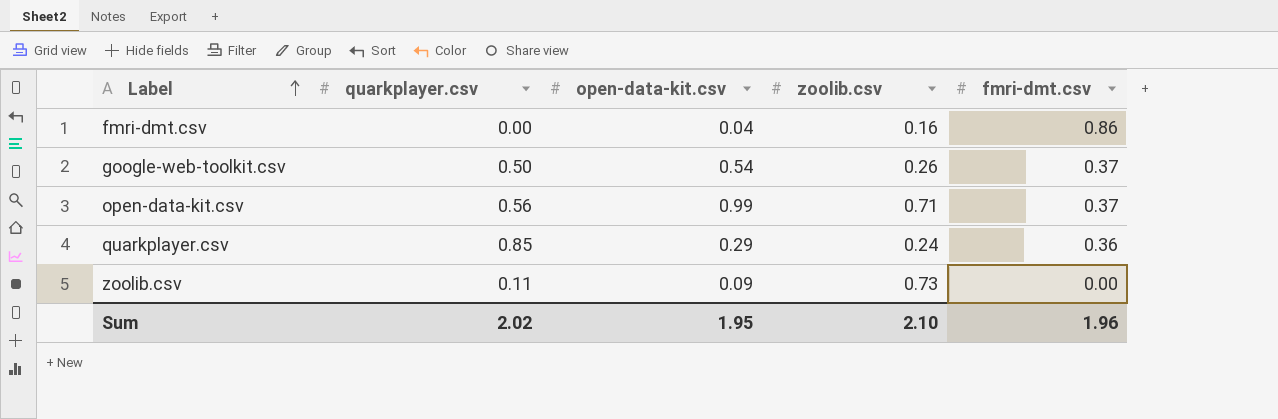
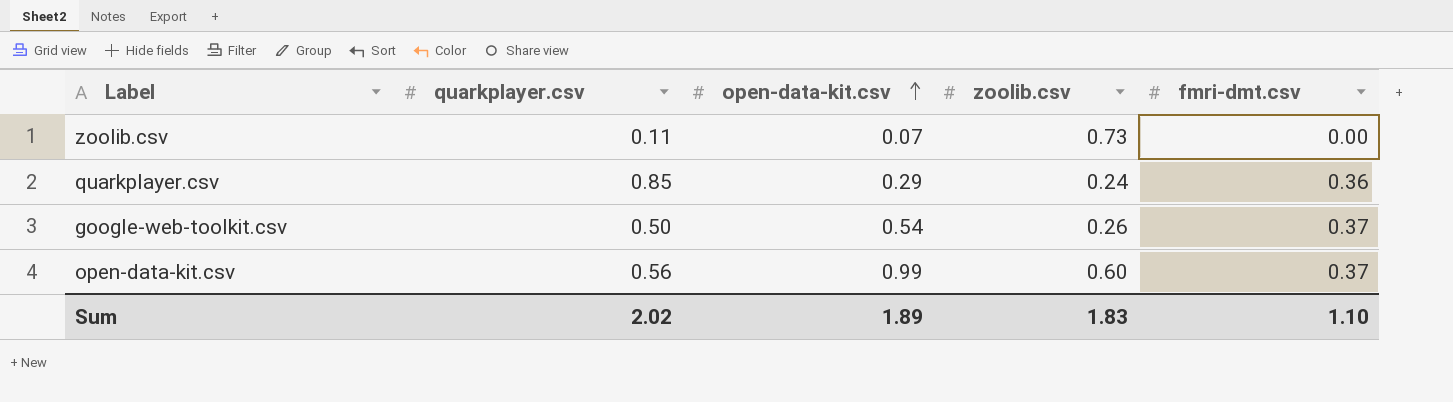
row order: Label ascending -> open-data-kit.csv ascending
row fmri-dmt.csv: 0.00 | 0.04 | 0.16 | 0.86 -> none
zoolib.csv | open-data-kit.csv: 0.09 -> 0.07
open-data-kit.csv | zoolib.csv: 0.71 -> 0.60
Sum | open-data-kit.csv: 1.95 -> 1.89
Sum | zoolib.csv: 2.10 -> 1.83
Sum | fmri-dmt.csv: 1.96 -> 1.10

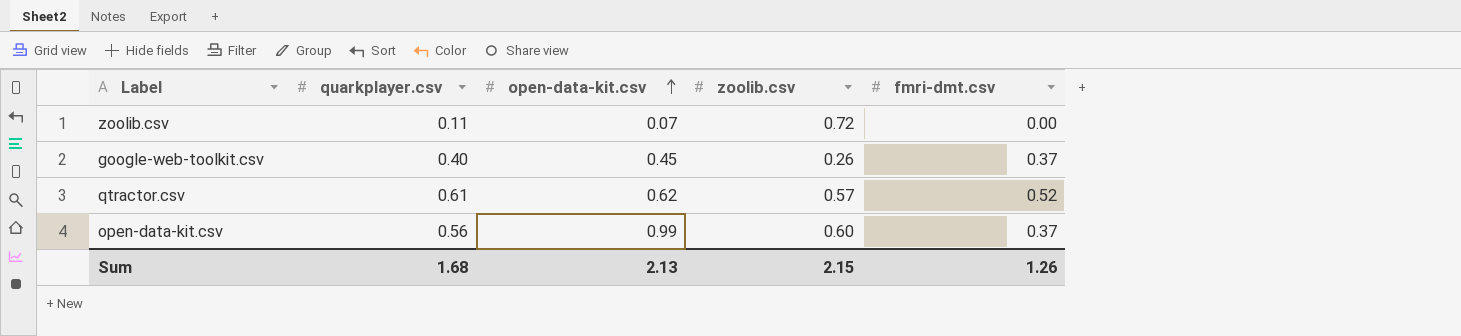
row quarkplayer.csv: 0.85 | 0.29 | 0.24 | 0.36 -> none
zoolib.csv | zoolib.csv: 0.73 -> 0.72
google-web-toolkit.csv | quarkplayer.csv: 0.50 -> 0.40
google-web-toolkit.csv | open-data-kit.csv: 0.54 -> 0.45
row qtractor.csv: none -> 0.61 | 0.62 | 0.57 | 0.52
Sum | quarkplayer.csv: 2.02 -> 1.68
Sum | open-data-kit.csv: 1.89 -> 2.13
Sum | zoolib.csv: 1.83 -> 2.15
Sum | fmri-dmt.csv: 1.10 -> 1.26

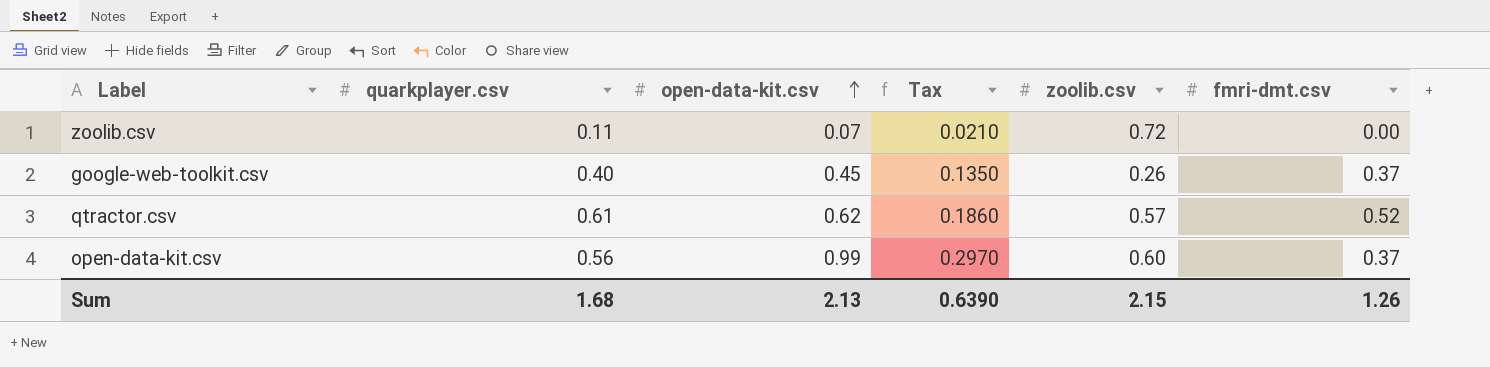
column Tax | formula: none -> [open-data-kit.csv] * 0.3

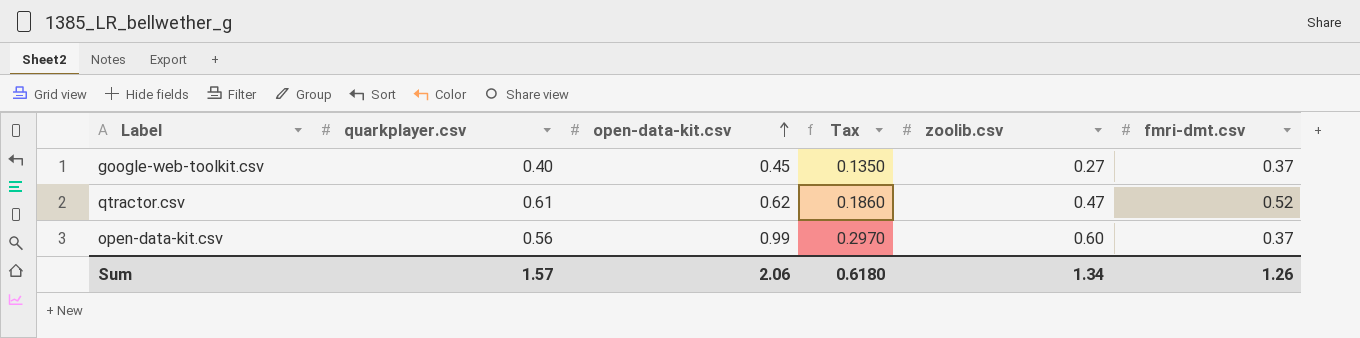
row zoolib.csv: 0.11 | 0.07 | 0.0210 | 0.72 | 0.00 -> none
google-web-toolkit.csv | zoolib.csv: 0.26 -> 0.27
qtractor.csv | zoolib.csv: 0.57 -> 0.47
Sum | quarkplayer.csv: 1.68 -> 1.57
Sum | open-data-kit.csv: 2.13 -> 2.06
Sum | Tax: 0.6390 -> 0.6180
Sum | zoolib.csv: 2.15 -> 1.34

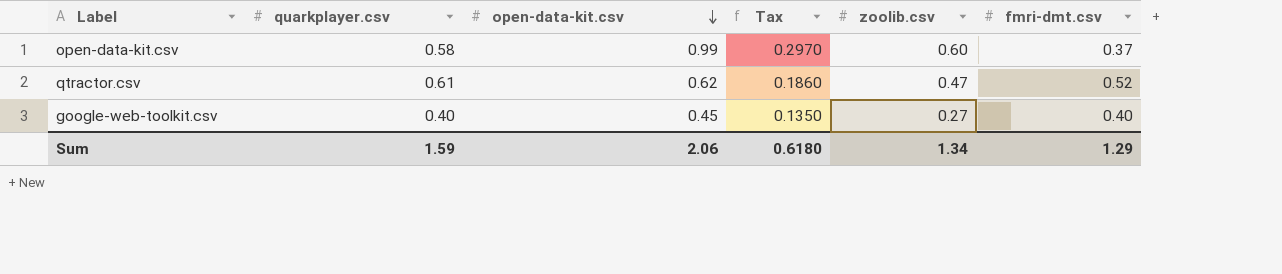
row order: open-data-kit.csv ascending -> open-data-kit.csv descending
open-data-kit.csv | quarkplayer.csv: 0.56 -> 0.58
google-web-toolkit.csv | fmri-dmt.csv: 0.37 -> 0.40
Sum | quarkplayer.csv: 1.57 -> 1.59
Sum | fmri-dmt.csv: 1.26 -> 1.29

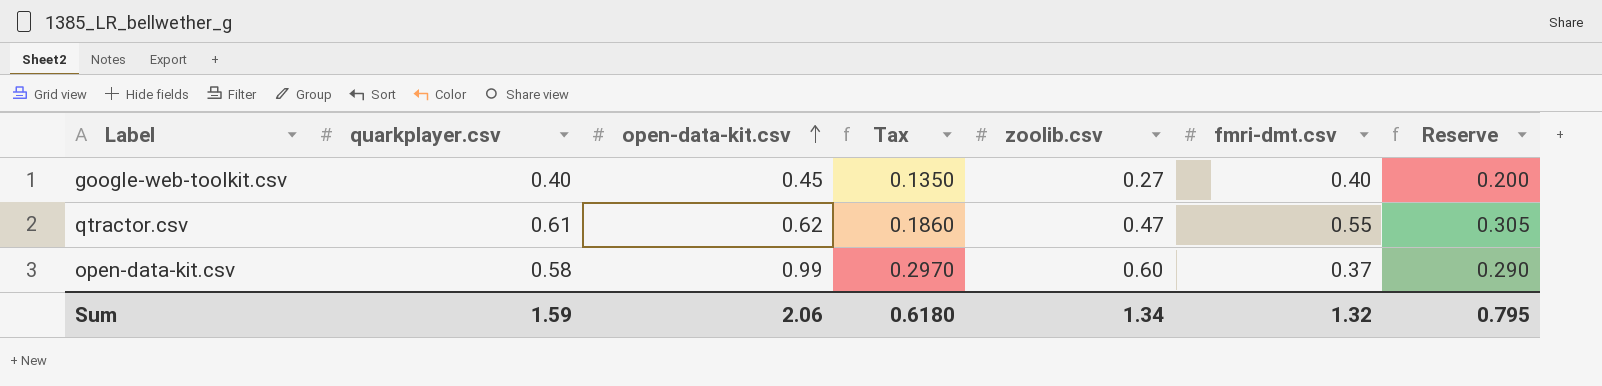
row order: open-data-kit.csv descending -> open-data-kit.csv ascending
column Reserve | formula: none -> [quarkplayer.csv] * 0.5
qtractor.csv | fmri-dmt.csv: 0.52 -> 0.55
Sum | fmri-dmt.csv: 1.29 -> 1.32

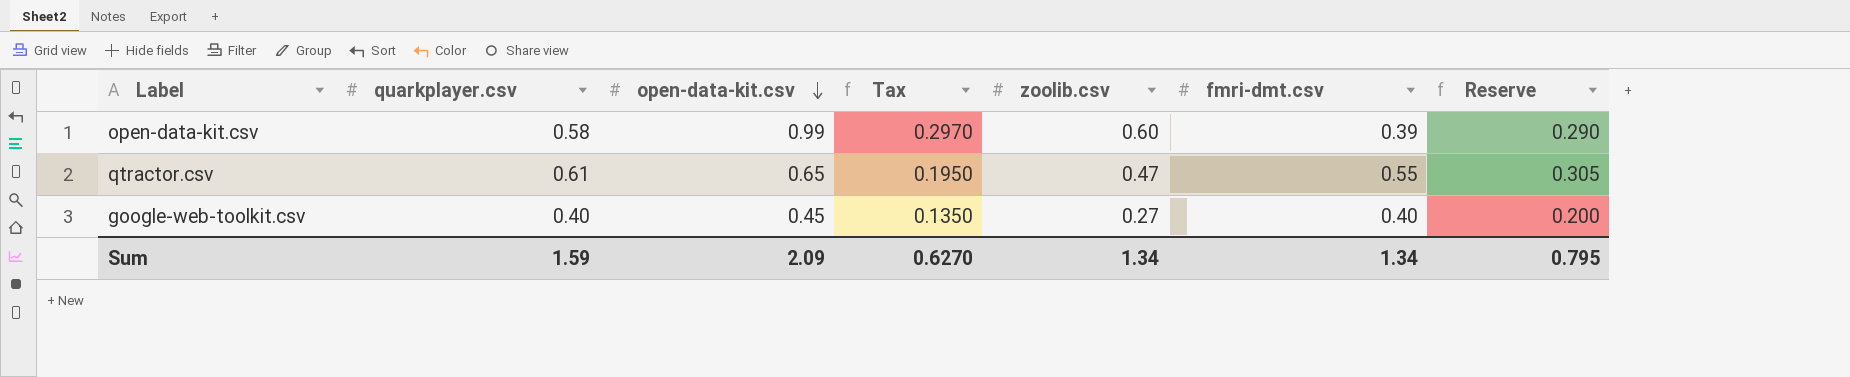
row order: open-data-kit.csv ascending -> open-data-kit.csv descending
open-data-kit.csv | fmri-dmt.csv: 0.37 -> 0.39
qtractor.csv | open-data-kit.csv: 0.62 -> 0.65
qtractor.csv | Tax: 0.1860 -> 0.1950
Sum | open-data-kit.csv: 2.06 -> 2.09
Sum | Tax: 0.6180 -> 0.6270
Sum | fmri-dmt.csv: 1.32 -> 1.34

